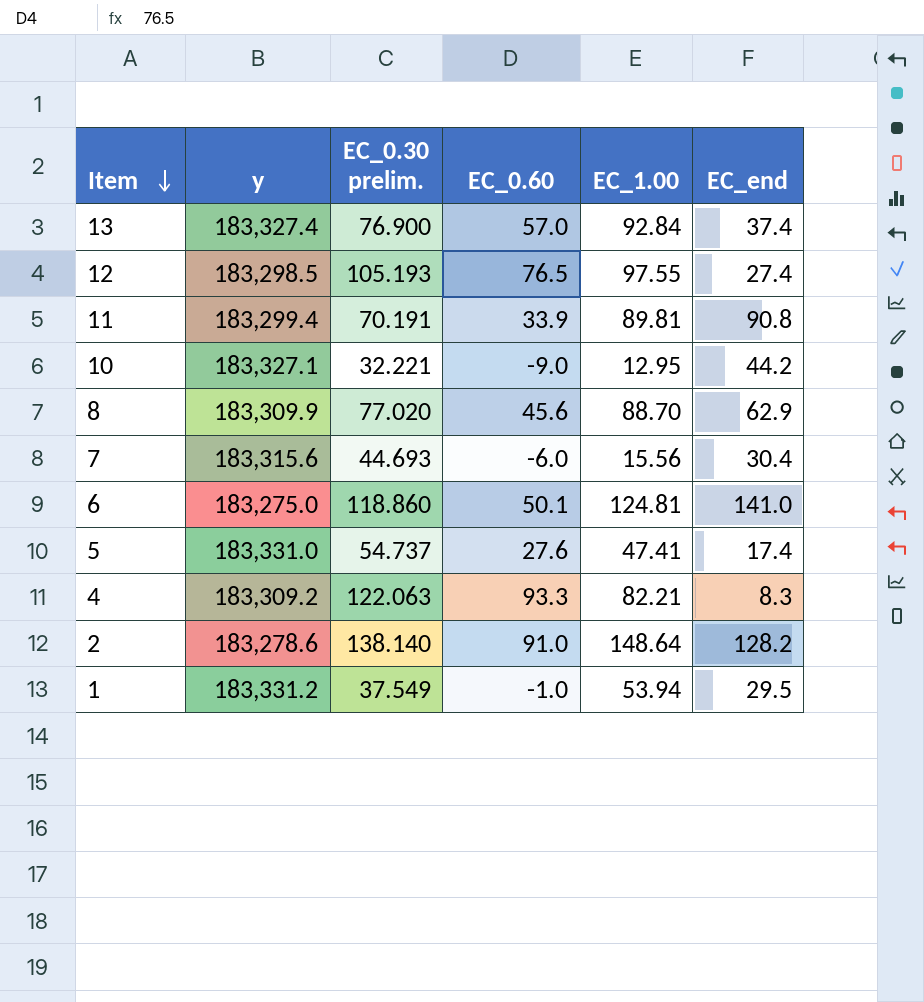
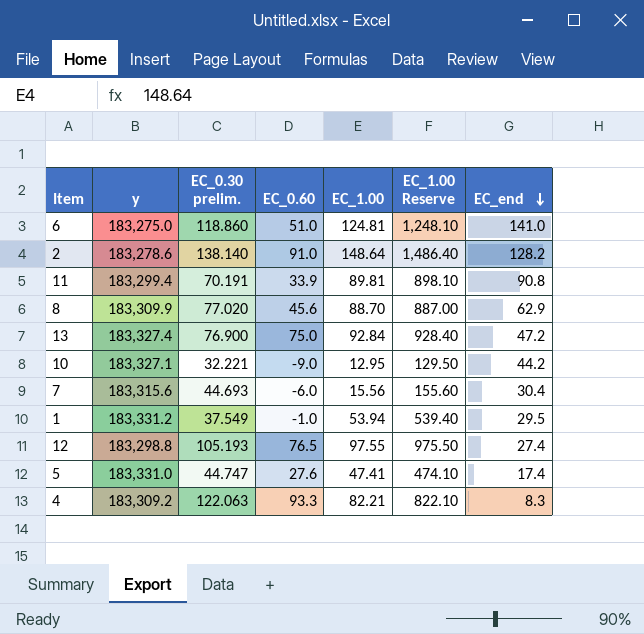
row order: Item descending -> EC_end descending
column EC_1.00 Reserve | formula: none -> [EC_1.00] * 10
6 | EC_0.60: 50.1 -> 51.0
13 | EC_0.60: 57.0 -> 75.0
13 | EC_end: 37.4 -> 47.2
12 | y: 183,298.5 -> 183,298.8
5 | EC_0.30 prelim.: 54.737 -> 44.747

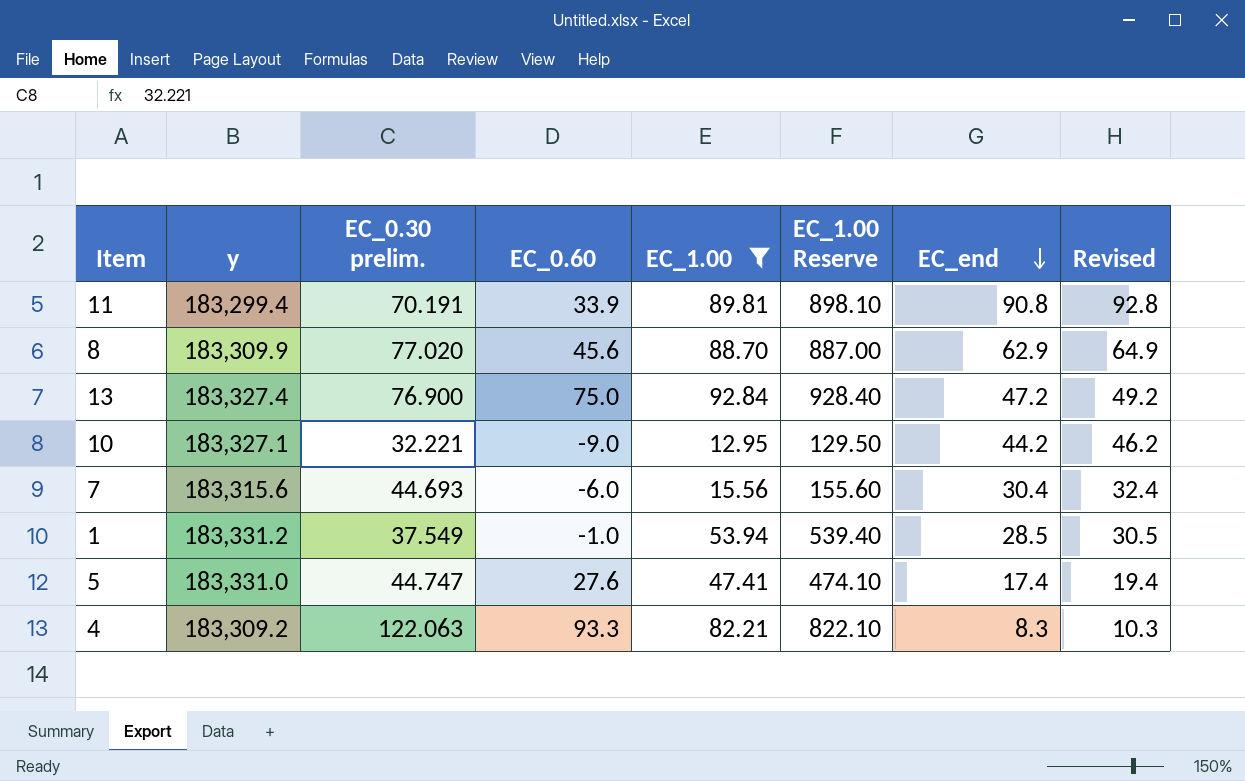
filter: none -> EC_1.00 <= 92.84
column Revised | formula: none -> [EC_end] + 2
1 | EC_end: 29.5 -> 28.5

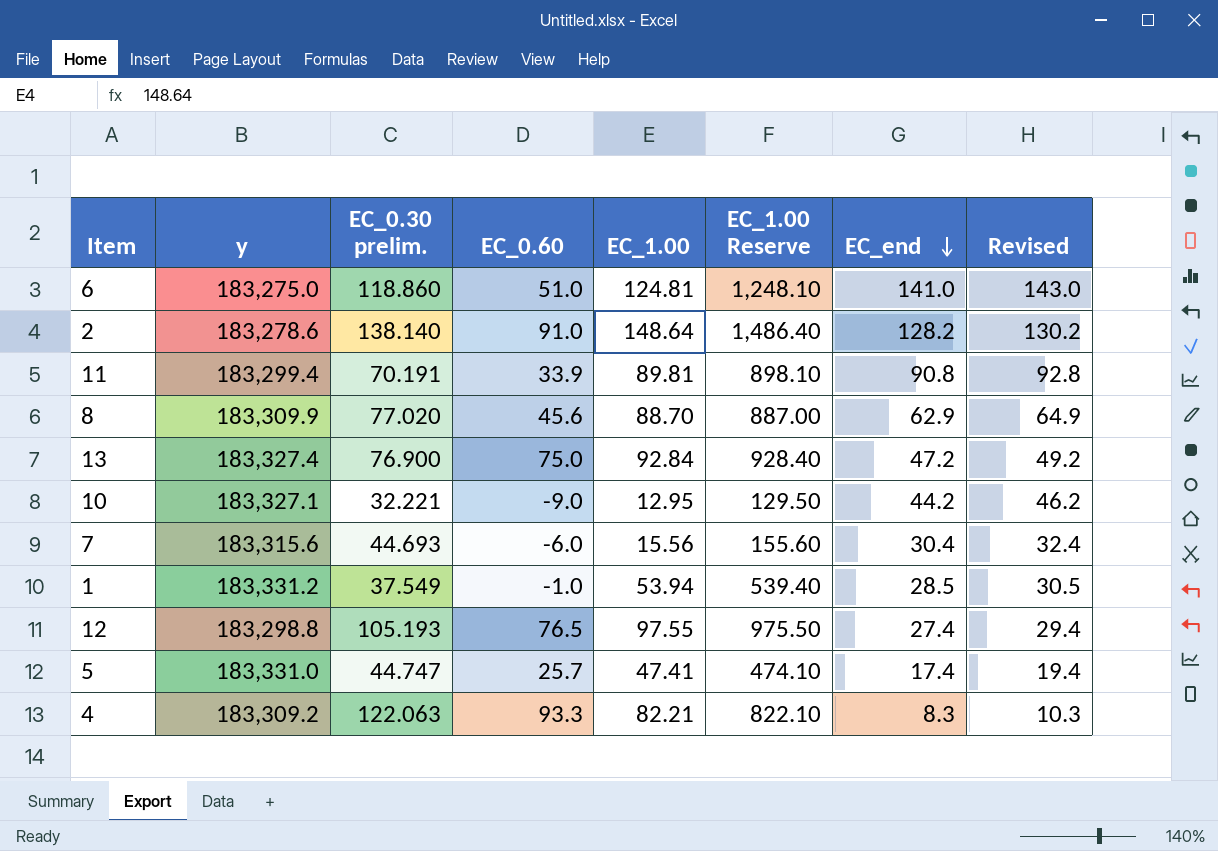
filter: EC_1.00 <= 92.84 -> none
5 | EC_0.60: 27.6 -> 25.7

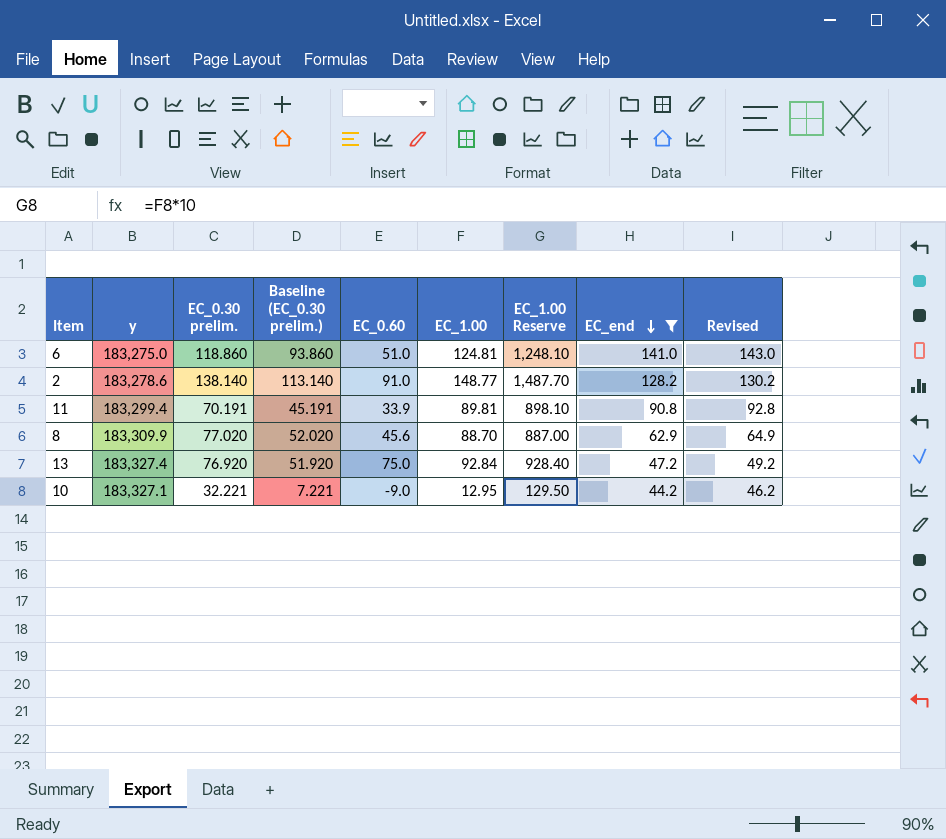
filter: none -> EC_end >= 44.2
column Baseline (EC_0.30 prelim.) | formula: none -> [EC_0.30 prelim.] - 25
2 | EC_1.00: 148.64 -> 148.77
2 | EC_1.00 Reserve: 1,486.40 -> 1,487.70
13 | EC_0.30 prelim.: 76.900 -> 76.920

